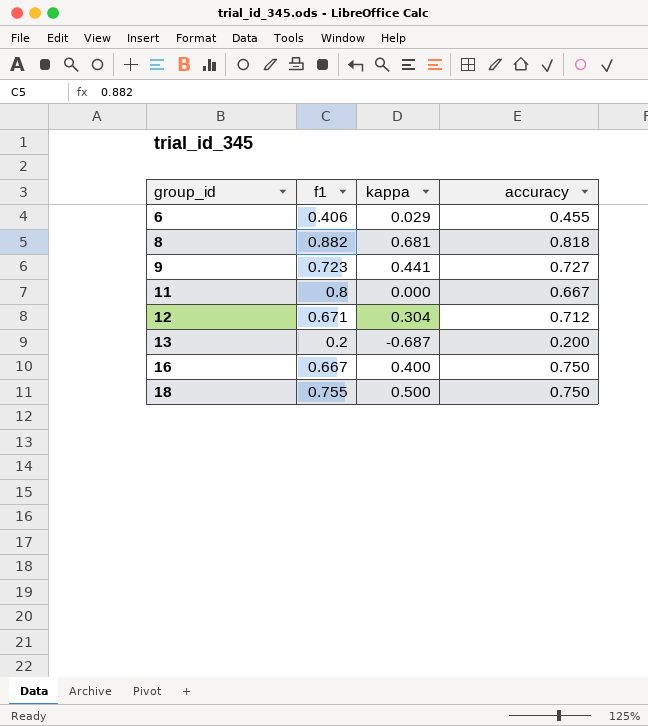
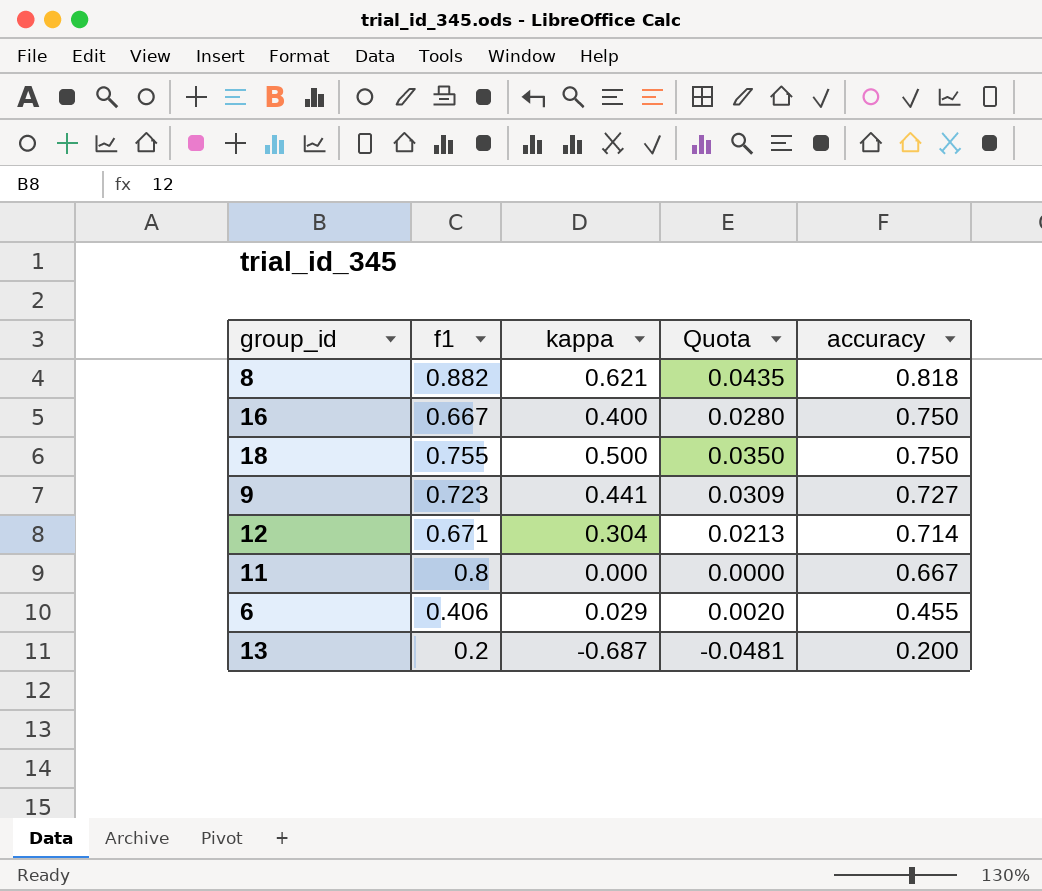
row order: group_id ascending -> accuracy descending
column Quota | formula: none -> [kappa] * 0.07
8 | kappa: 0.681 -> 0.621
12 | accuracy: 0.712 -> 0.714

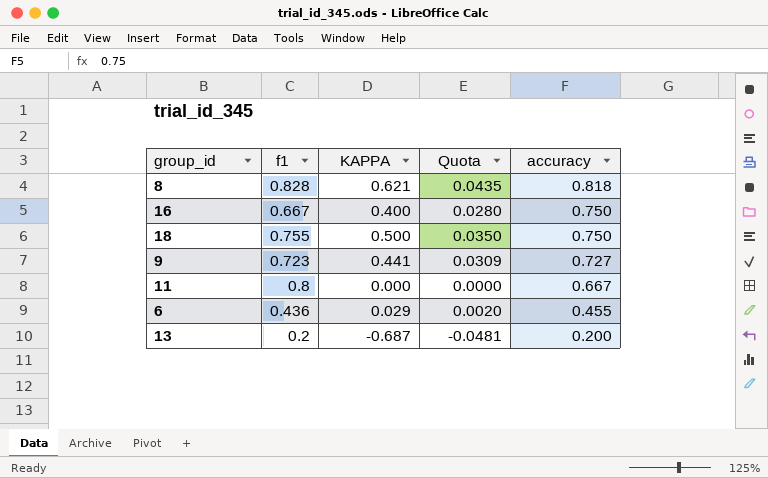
column name: kappa -> KAPPA
row 12: 0.671 | 0.304 | 0.0213 | 0.714 -> none
8 | f1: 0.882 -> 0.828
6 | f1: 0.406 -> 0.436

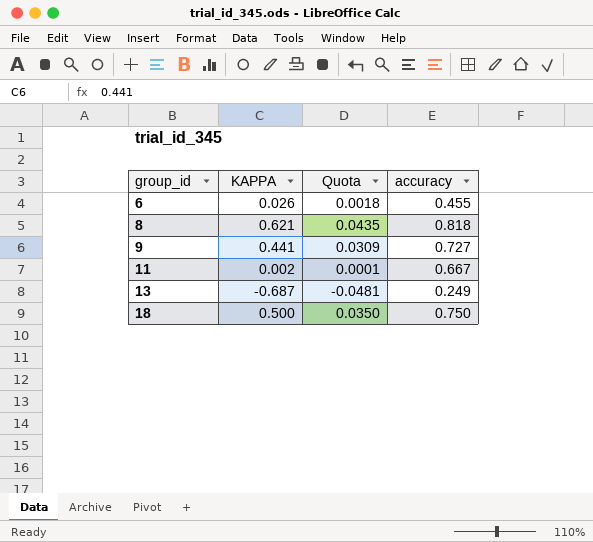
row order: accuracy descending -> group_id ascending
column f1 | position: 2 -> none
row 16: 0.667 | 0.400 | 0.0280 | 0.750 -> none
6 | KAPPA: 0.029 -> 0.026
6 | Quota: 0.0020 -> 0.0018
11 | KAPPA: 0.000 -> 0.002
11 | Quota: 0.0000 -> 0.0001
13 | accuracy: 0.200 -> 0.249

